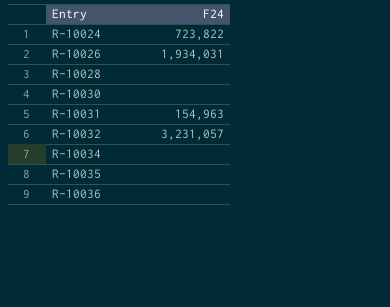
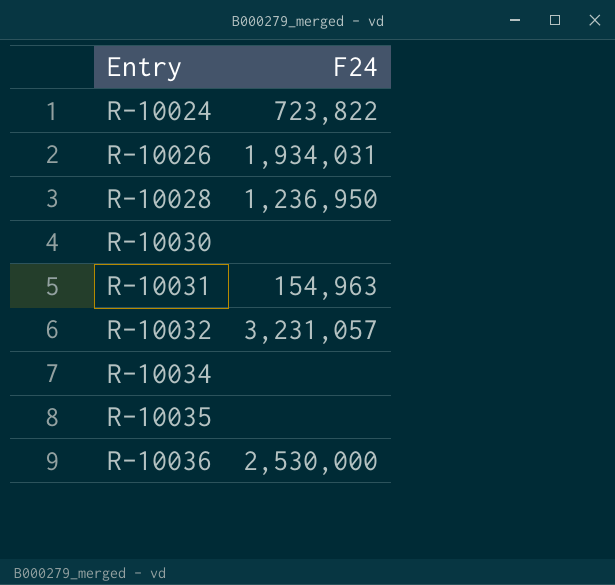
R-10028 | F24: none -> 1,236,950
R-10036 | F24: none -> 2,530,000

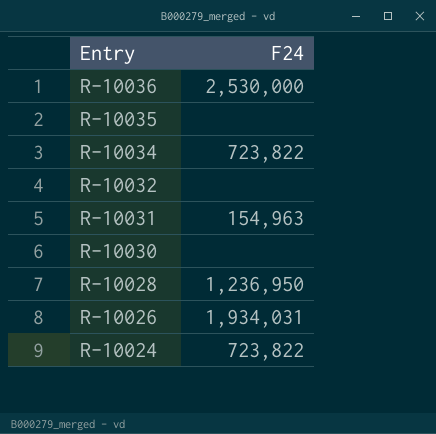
row order: Entry ascending -> Entry descending
R-10034 | F24: none -> 723,822
R-10032 | F24: 3,231,057 -> none

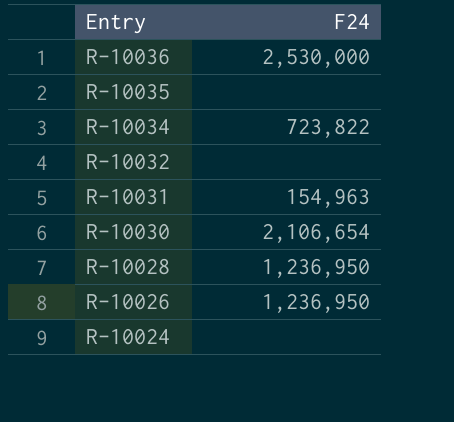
R-10030 | F24: none -> 2,106,654
R-10026 | F24: 1,934,031 -> 1,236,950
R-10024 | F24: 723,822 -> none

